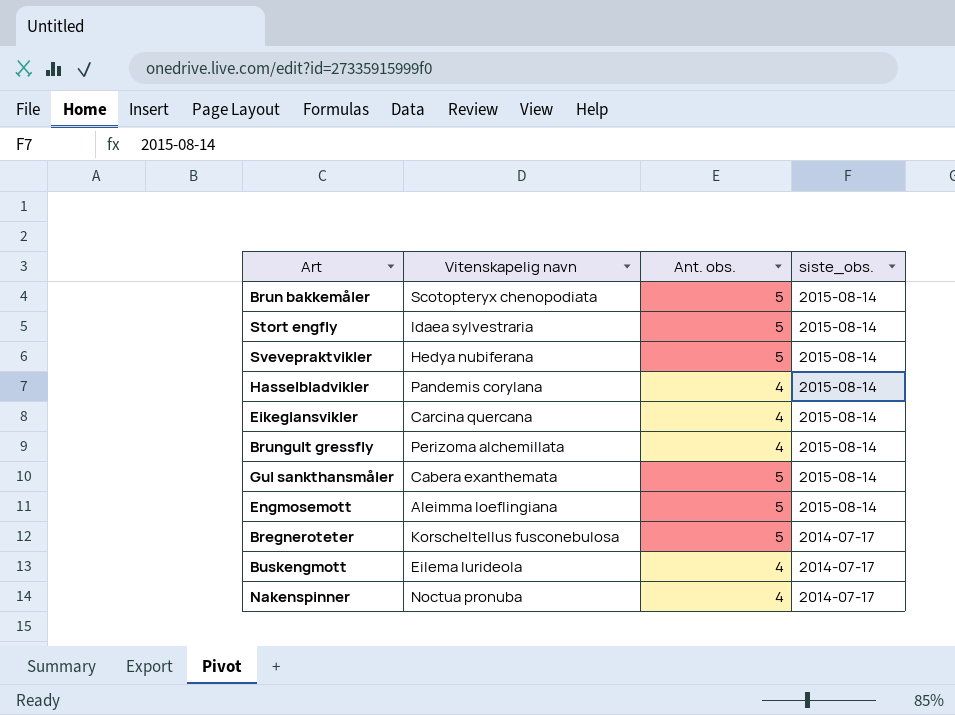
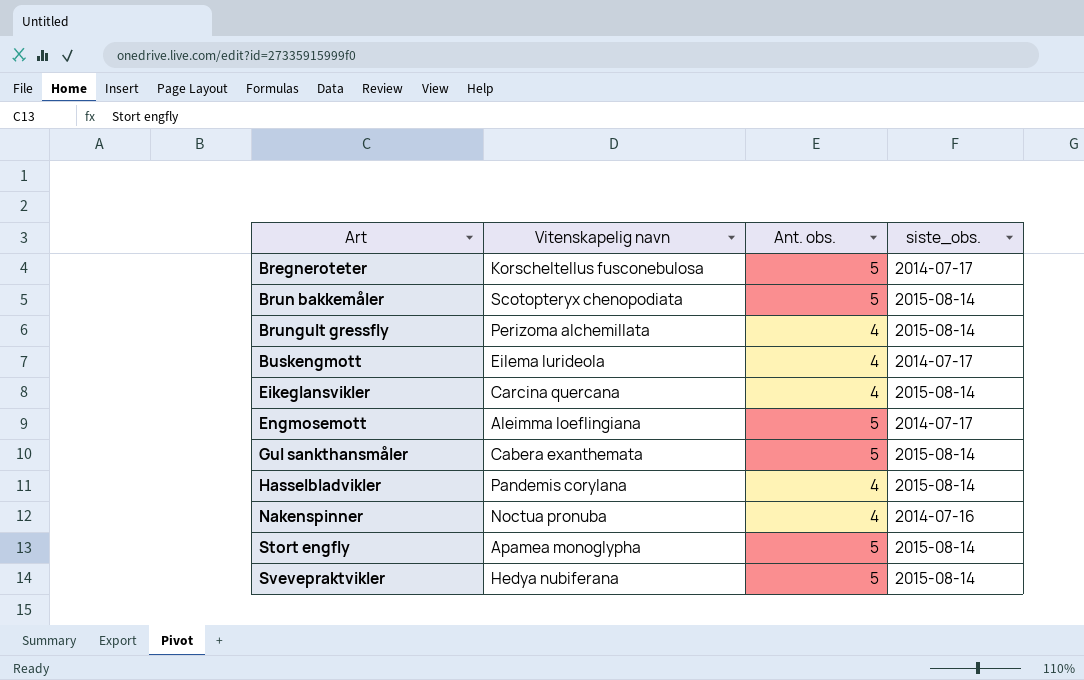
row order: siste_obs. descending -> Art ascending
Engmosemott | siste_obs.: 2015-08-14 -> 2014-07-17
Nakenspinner | siste_obs.: 2014-07-17 -> 2014-07-16
Stort engfly | Vitenskapelig navn: Idaea sylvestraria -> Apamea monoglypha

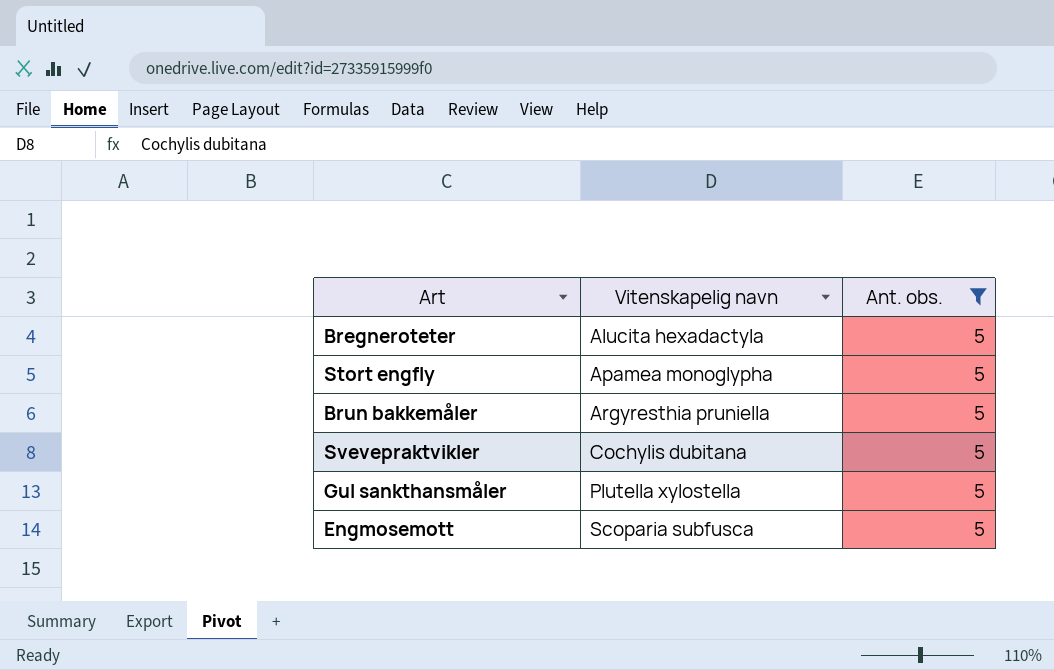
filter: none -> Ant. obs. = 5
row order: Art ascending -> Vitenskapelig navn ascending
column siste_obs. | position: 4 -> none
Bregneroteter | Vitenskapelig navn: Korscheltellus fusconebulosa -> Alucita hexadactyla
Brun bakkemåler | Vitenskapelig navn: Scotopteryx chenopodiata -> Argyresthia pruniella
Svevepraktvikler | Vitenskapelig navn: Hedya nubiferana -> Cochylis dubitana
Gul sankthansmåler | Vitenskapelig navn: Cabera exanthemata -> Plutella xylostella
Engmosemott | Vitenskapelig navn: Aleimma loeflingiana -> Scoparia subfusca

